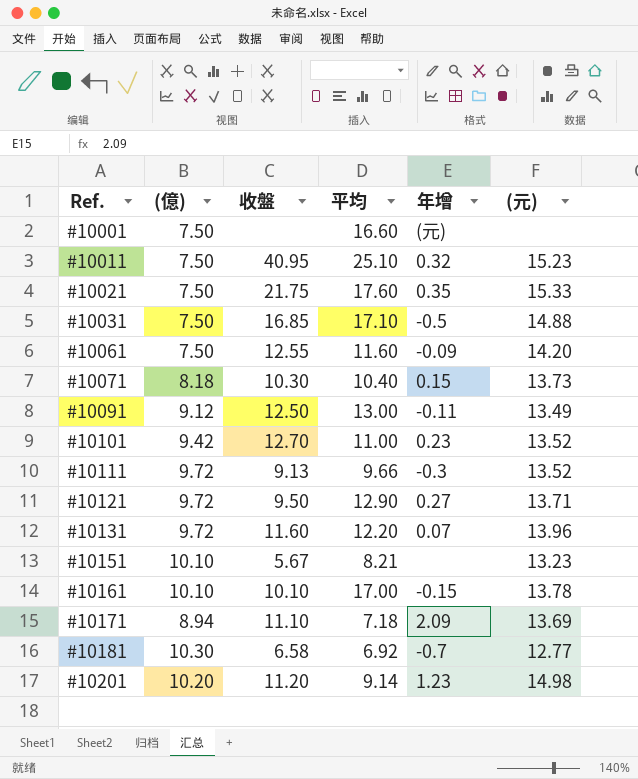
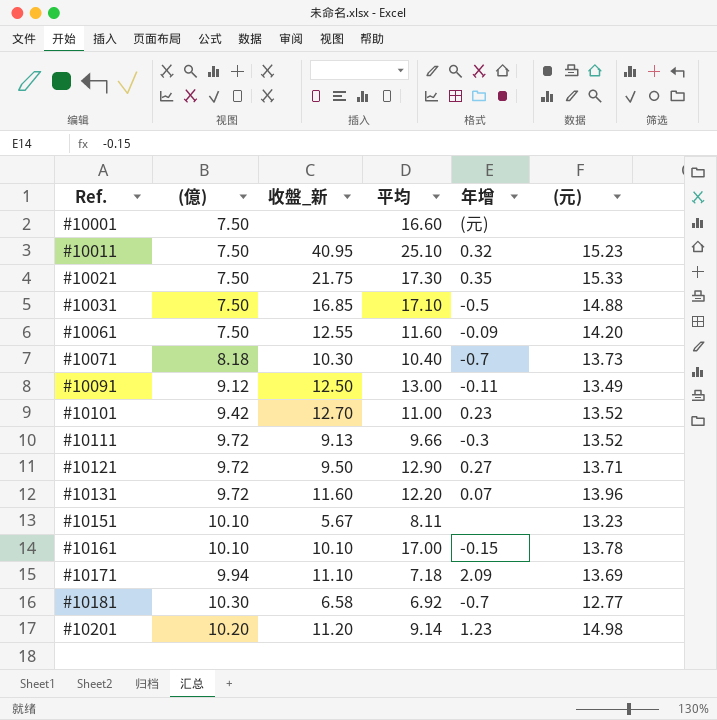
column name: 收盤 -> 收盤_新
#10021 | 平均: 17.60 -> 17.30
#10071 | 年增: 0.15 -> -0.7
#10151 | 平均: 8.21 -> 8.11
#10171 | (億): 8.94 -> 9.94

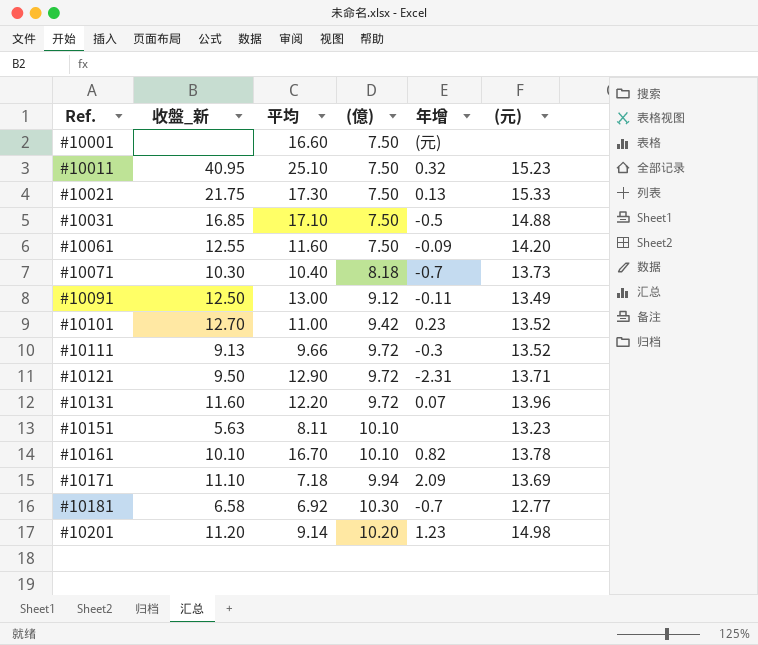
column (億) | position: 2 -> 4
#10021 | 年增: 0.35 -> 0.13
#10121 | 年增: 0.27 -> -2.31
#10151 | 收盤_新: 5.67 -> 5.63
#10161 | 平均: 17.00 -> 16.70
#10161 | 年增: -0.15 -> 0.82

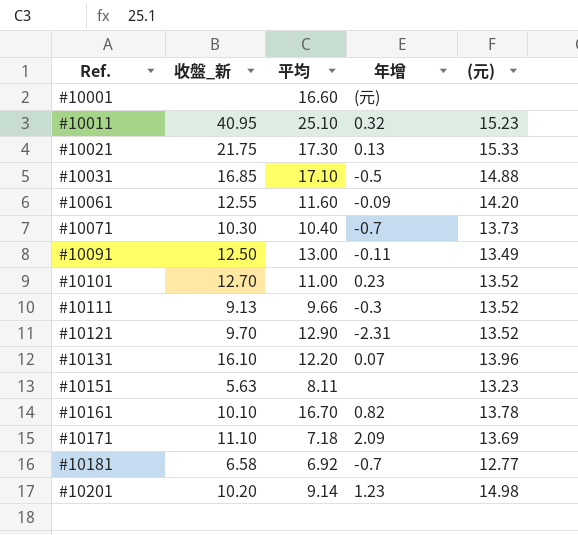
column (億) | position: 4 -> none
#10121 | 收盤_新: 9.50 -> 9.70
#10121 | (元): 13.71 -> 13.52
#10131 | 收盤_新: 11.60 -> 16.10
#10201 | 收盤_新: 11.20 -> 10.20

